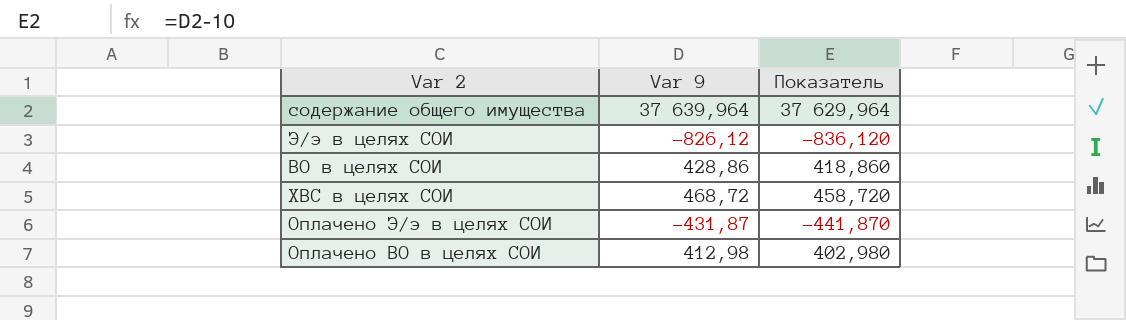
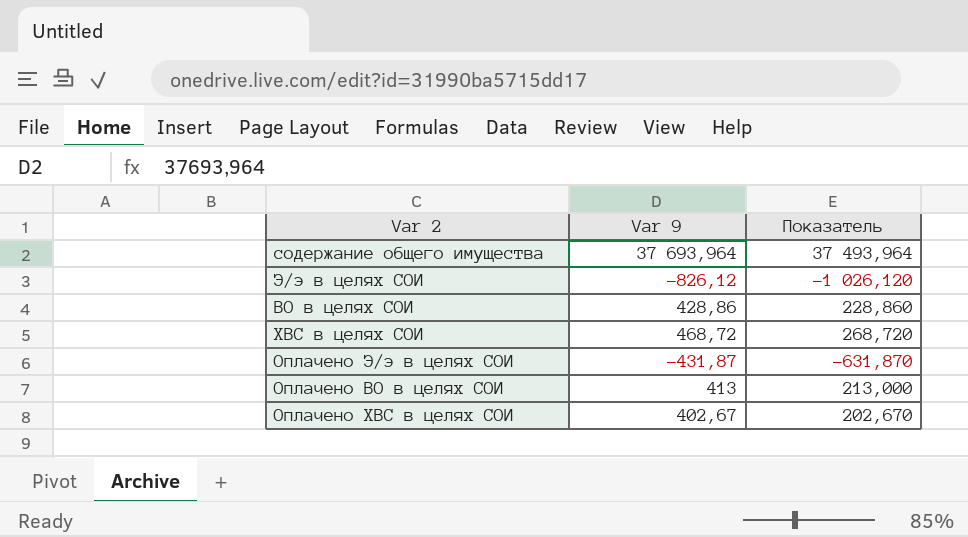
column Показатель | formula: [Var 9] - 10 -> [Var 9] - 200
содержание общего имущества | Var 9: 37 639,964 -> 37 693,964
Оплачено ВО в целях СОИ | Var 9: 412,98 -> 413
row Оплачено ХВС в целях СОИ: none -> 402,67 | 202,670

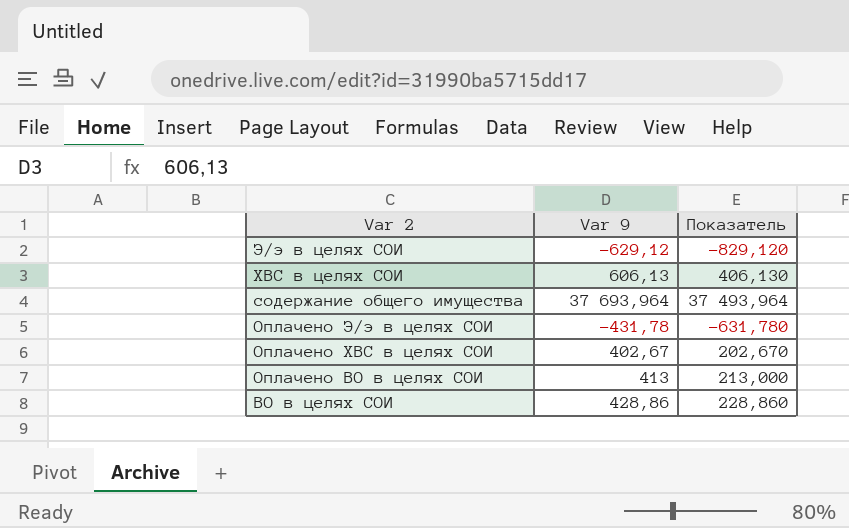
row order: none -> Var 2 descending
Э/э в целях СОИ | Var 9: -826,12 -> -629,12
Э/э в целях СОИ | Показатель: -1 026,120 -> -829,120
ХВС в целях СОИ | Var 9: 468,72 -> 606,13
ХВС в целях СОИ | Показатель: 268,720 -> 406,130
Оплачено Э/э в целях СОИ | Var 9: -431,87 -> -431,78
Оплачено Э/э в целях СОИ | Показатель: -631,870 -> -631,780

